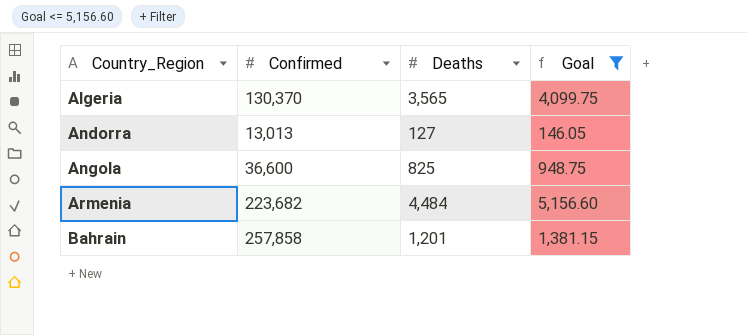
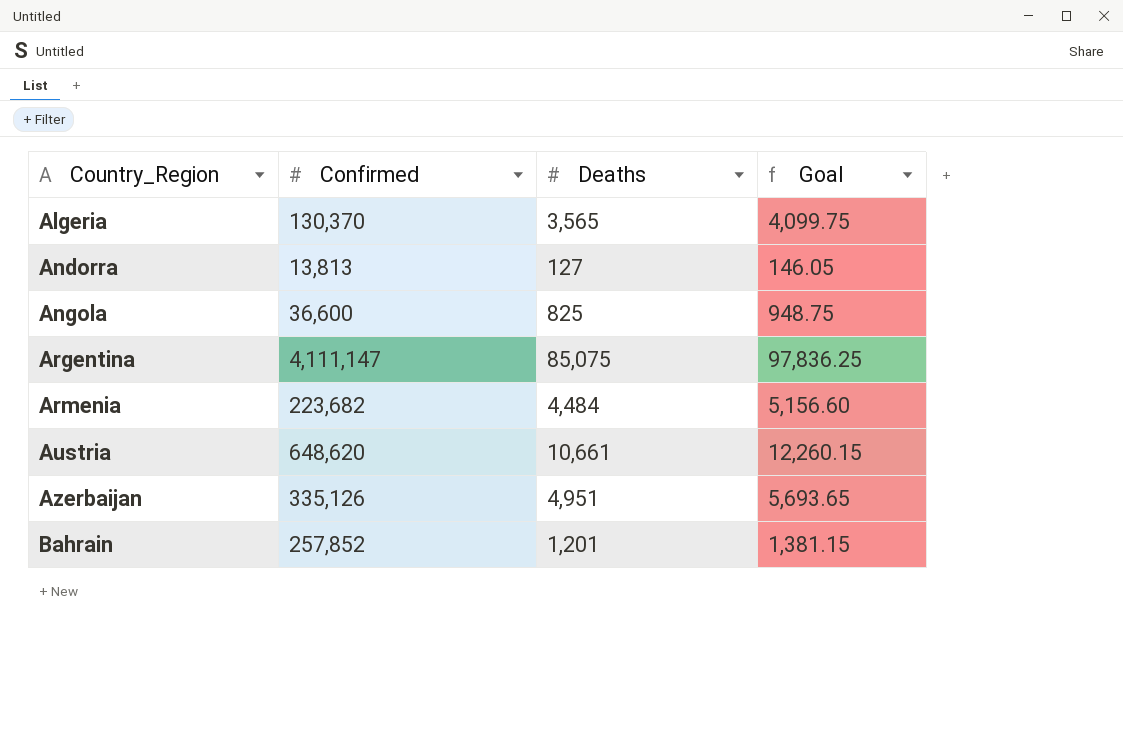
filter: Goal <= 5,156.60 -> none
Andorra | Confirmed: 13,013 -> 13,813
Bahrain | Confirmed: 257,858 -> 257,852

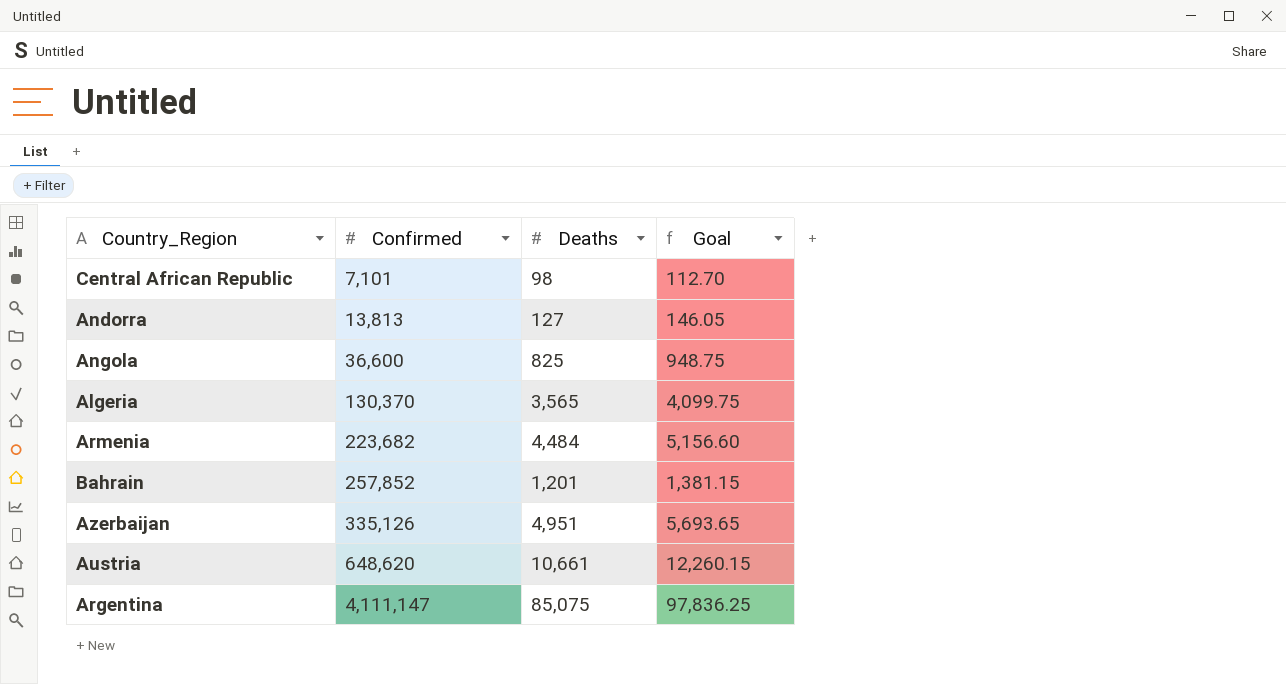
row order: Country_Region ascending -> Confirmed ascending
row Central African Republic: none -> 7,101 | 98 | 112.70

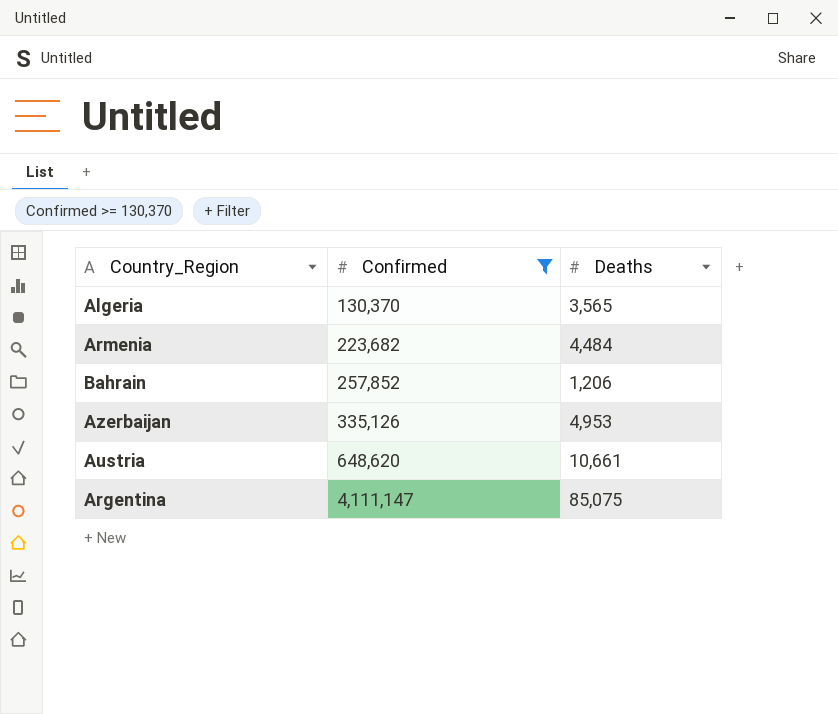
filter: none -> Confirmed >= 130,370
column Goal | formula: [Deaths] * 1.15 -> none
Bahrain | Deaths: 1,201 -> 1,206
Azerbaijan | Deaths: 4,951 -> 4,953

